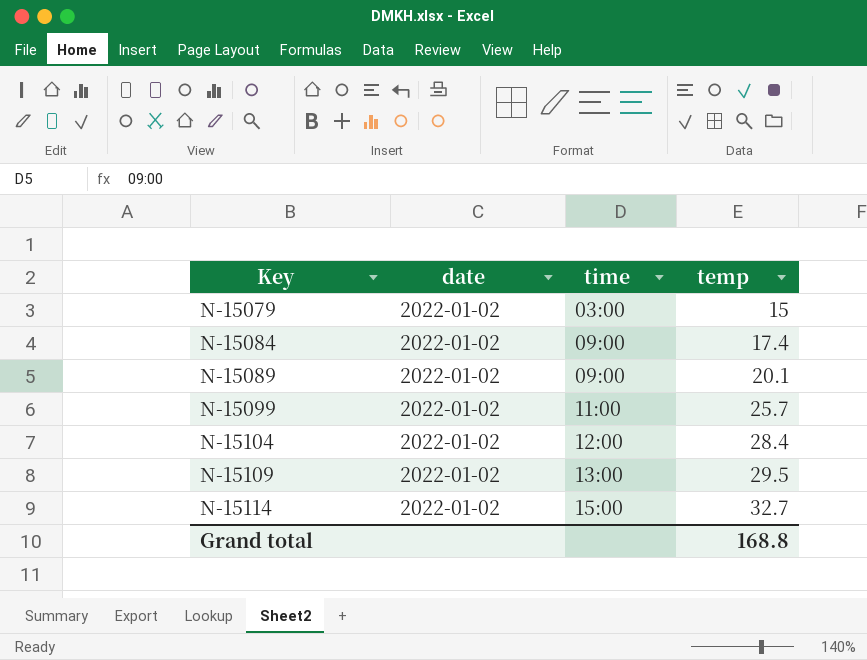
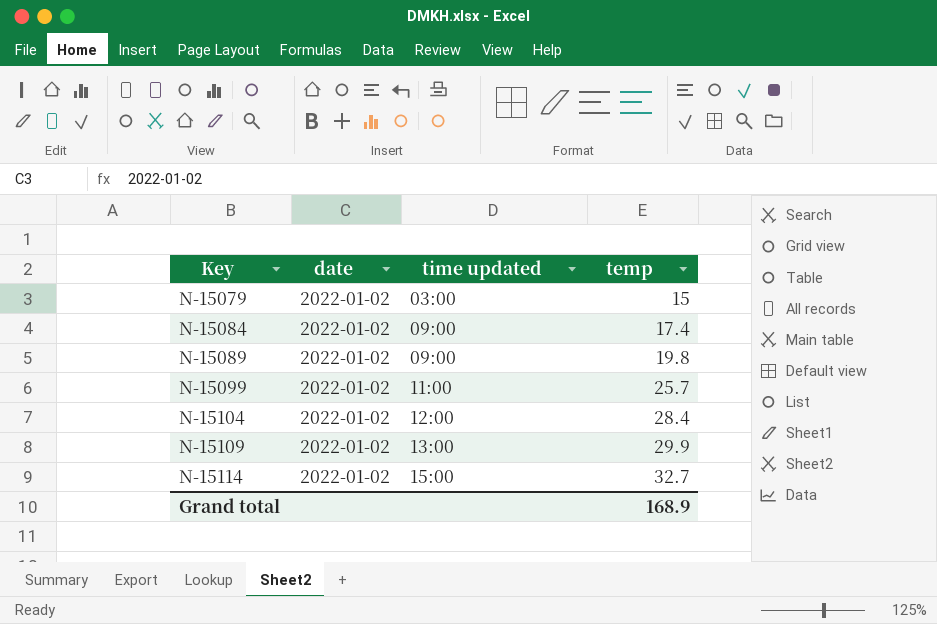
column name: time -> time updated
N-15089 | temp: 20.1 -> 19.8
N-15109 | temp: 29.5 -> 29.9
Grand total | temp: 168.8 -> 168.9

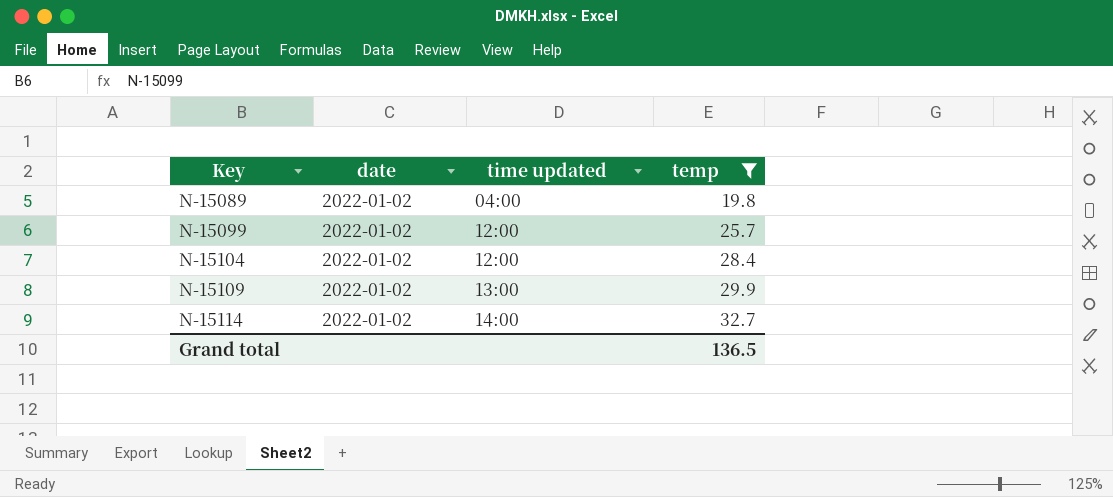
filter: none -> temp >= 19.8
N-15089 | time updated: 09:00 -> 04:00
N-15099 | time updated: 11:00 -> 12:00
N-15114 | time updated: 15:00 -> 14:00
Grand total | temp: 168.9 -> 136.5

